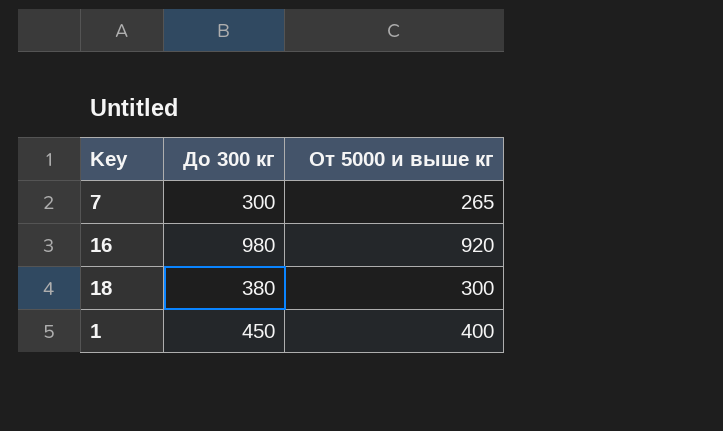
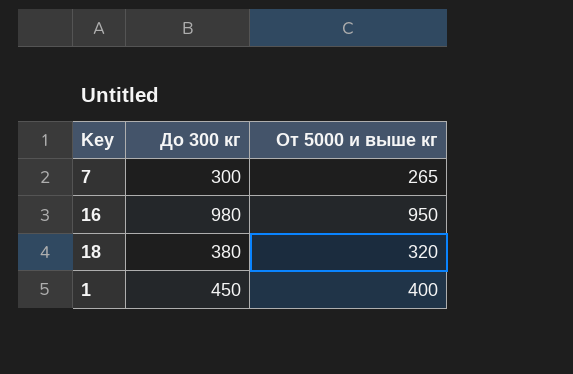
16 | От 5000 и выше кг: 920 -> 950
18 | От 5000 и выше кг: 300 -> 320

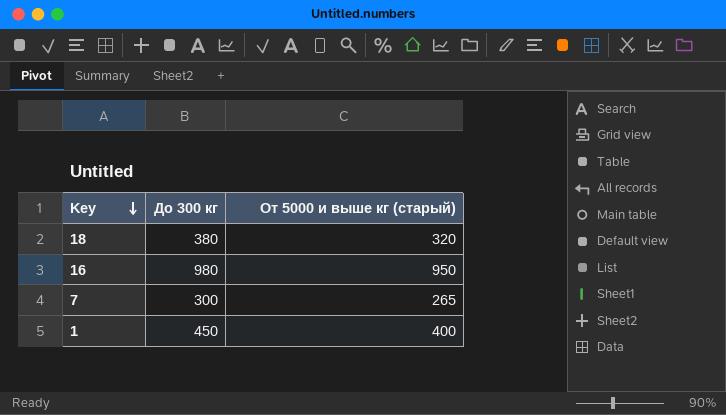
row order: none -> Key descending
column name: От 5000 и выше кг -> От 5000 и выше кг (старый)

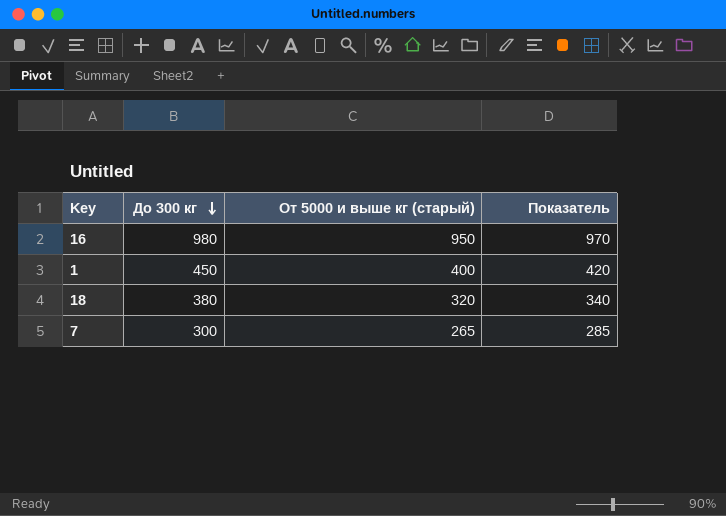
row order: Key descending -> До 300 кг descending
column Показатель | formula: none -> [От 5000 и выше кг (старый)] + 20

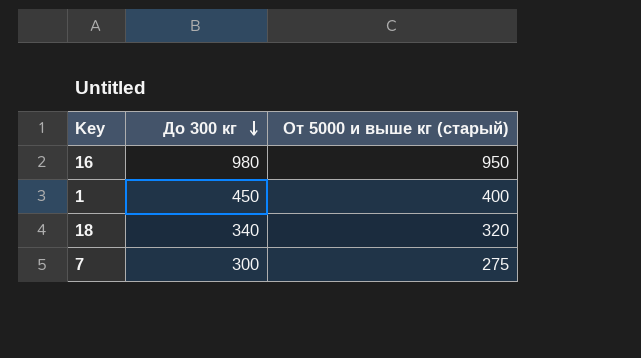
column Показатель | formula: [От 5000 и выше кг (старый)] + 20 -> none
18 | До 300 кг: 380 -> 340
7 | От 5000 и выше кг (старый): 265 -> 275

